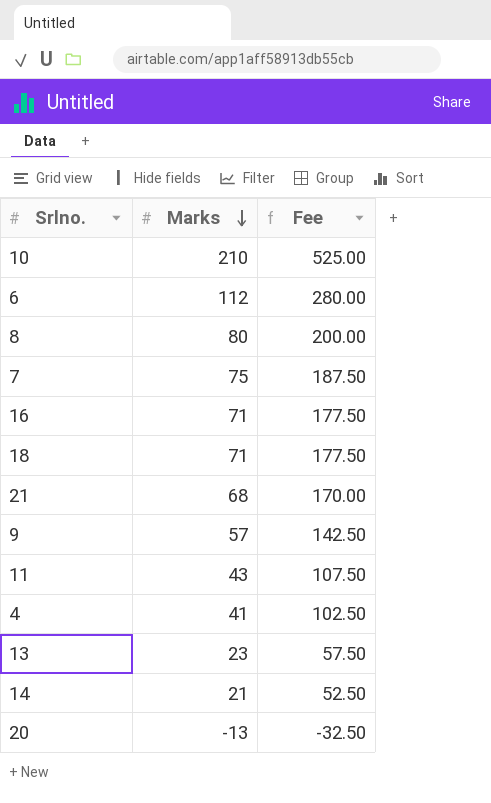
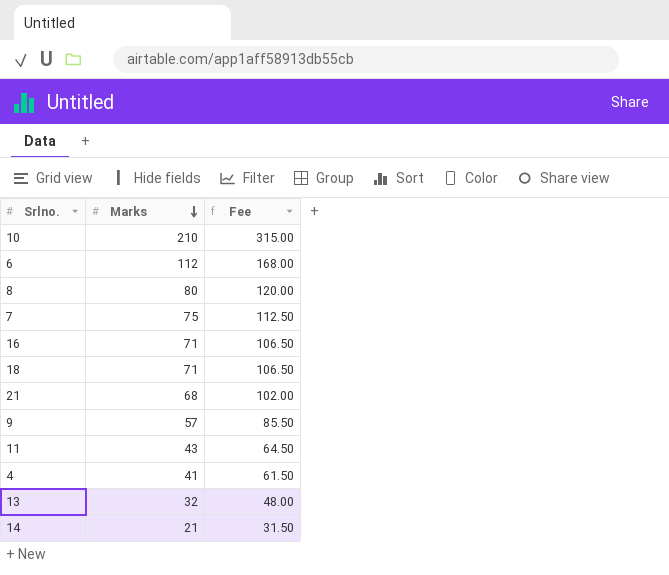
column Fee | formula: [Marks] * 2.5 -> [Marks] * 1.5
row 20: -13 | -32.50 -> none
13 | Marks: 23 -> 32

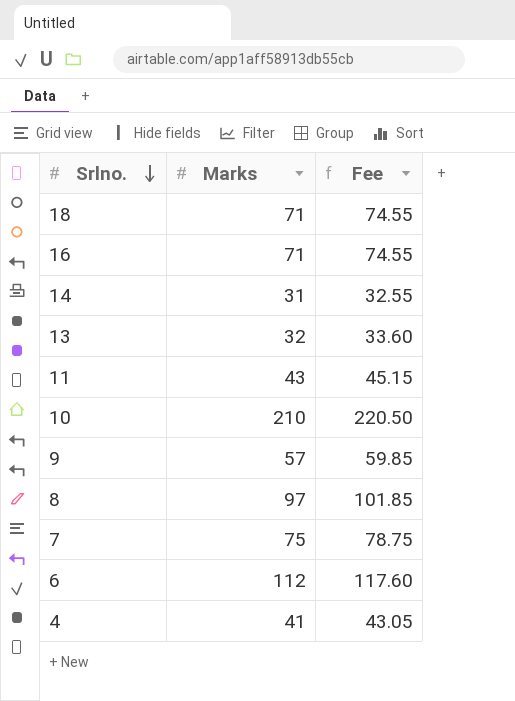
row order: Marks descending -> Srlno. descending
column Fee | formula: [Marks] * 1.5 -> [Marks] * 1.05
row 21: 68 | 102.00 -> none
14 | Marks: 21 -> 31
8 | Marks: 80 -> 97

